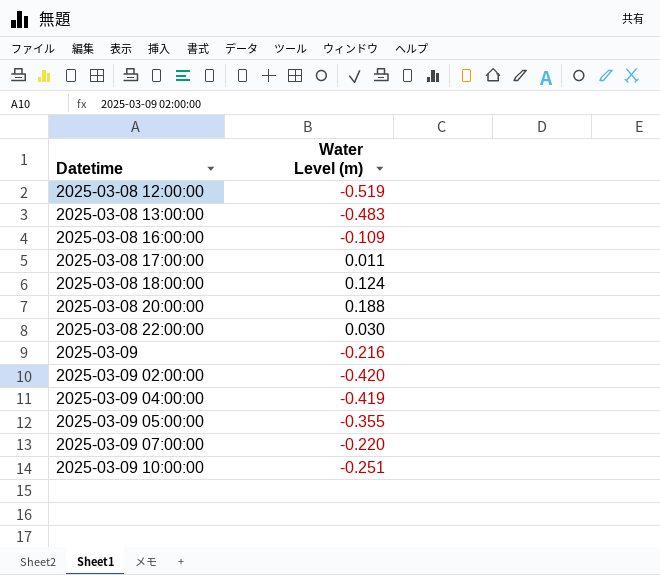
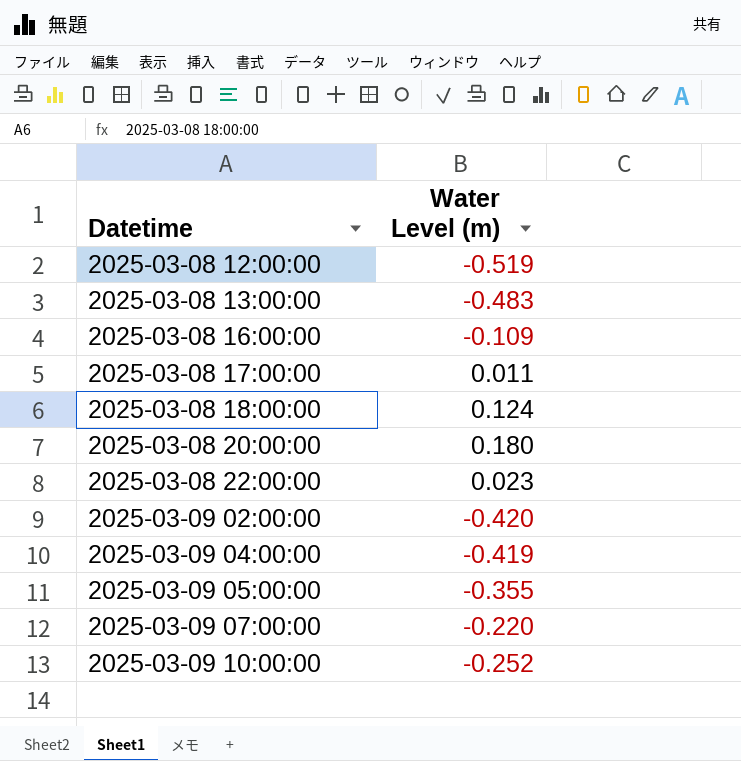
row 2025-03-09: -0.216 -> none
2025-03-08 20:00:00 | Water Level (m): 0.188 -> 0.180
2025-03-08 22:00:00 | Water Level (m): 0.030 -> 0.023
2025-03-09 10:00:00 | Water Level (m): -0.251 -> -0.252

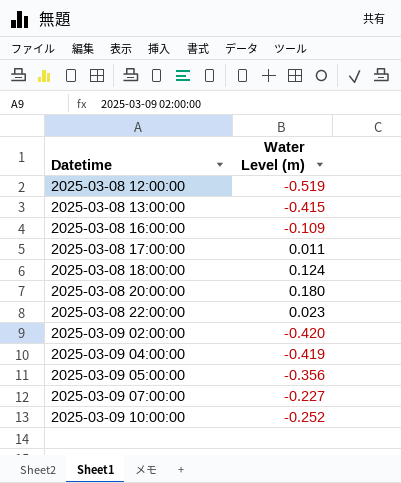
2025-03-08 13:00:00 | Water Level (m): -0.483 -> -0.415
2025-03-09 05:00:00 | Water Level (m): -0.355 -> -0.356
2025-03-09 07:00:00 | Water Level (m): -0.220 -> -0.227

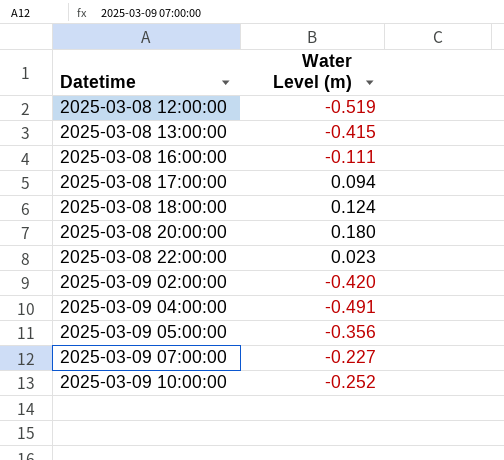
2025-03-08 16:00:00 | Water Level (m): -0.109 -> -0.111
2025-03-08 17:00:00 | Water Level (m): 0.011 -> 0.094
2025-03-09 04:00:00 | Water Level (m): -0.419 -> -0.491

